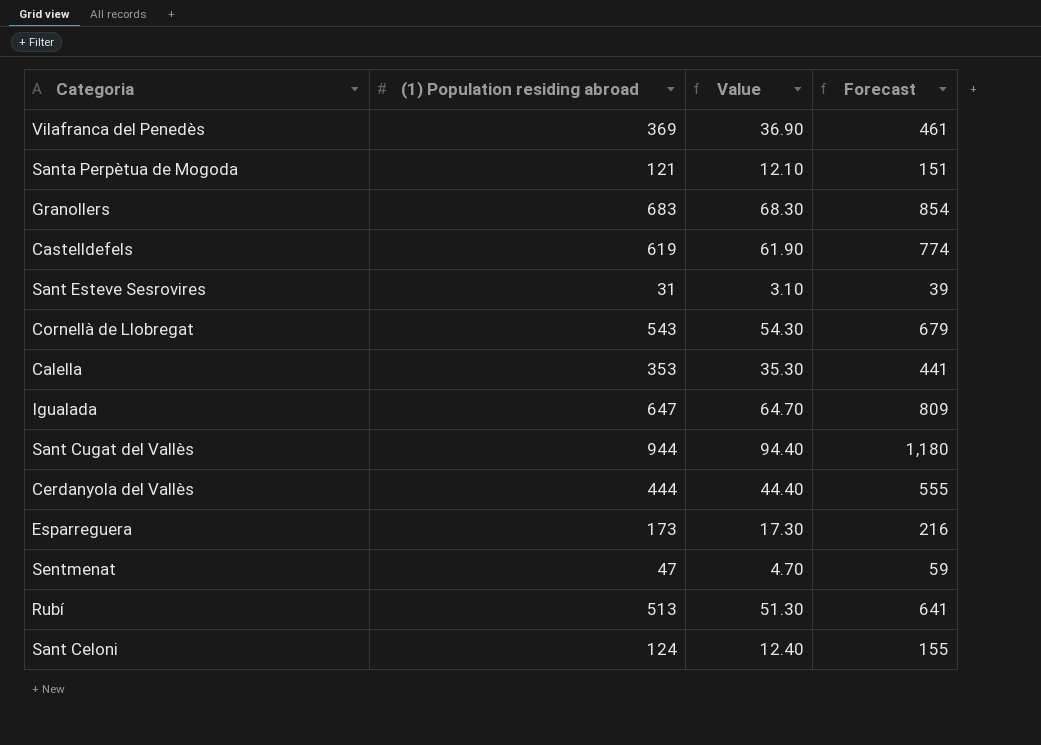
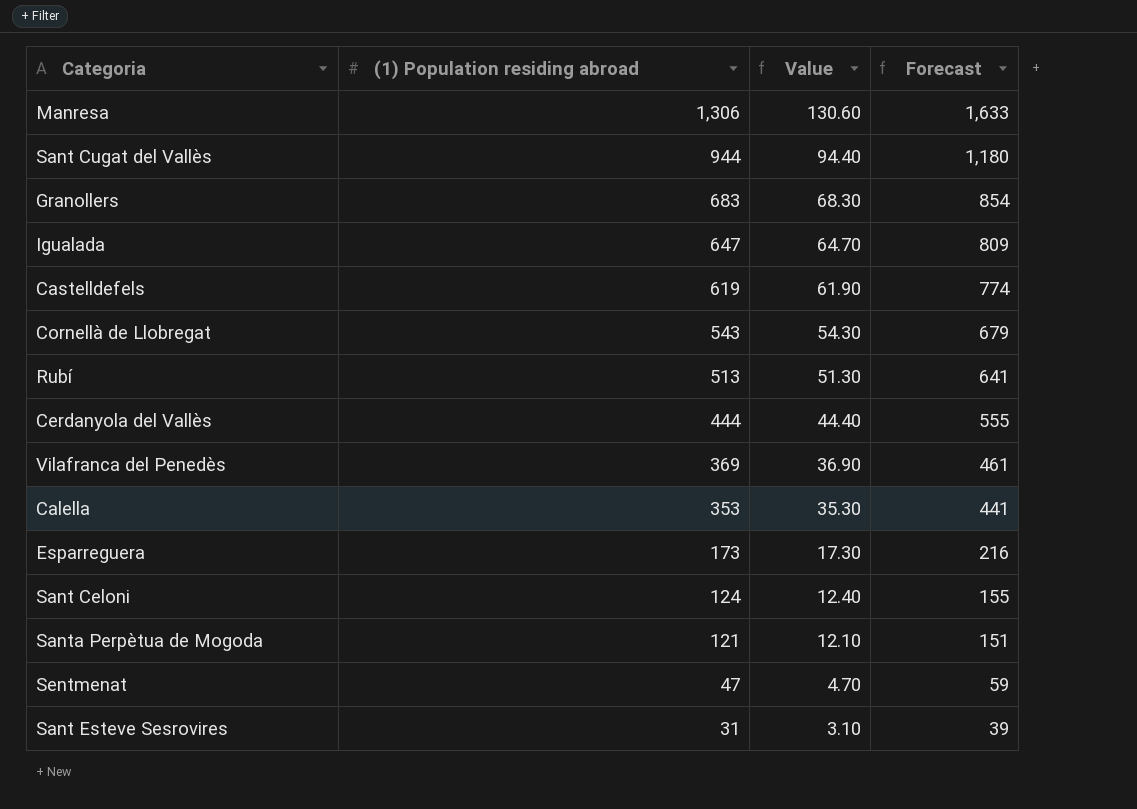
row order: none -> (1) Population residing abroad descending
row Manresa: none -> 1,306 | 130.60 | 1,633

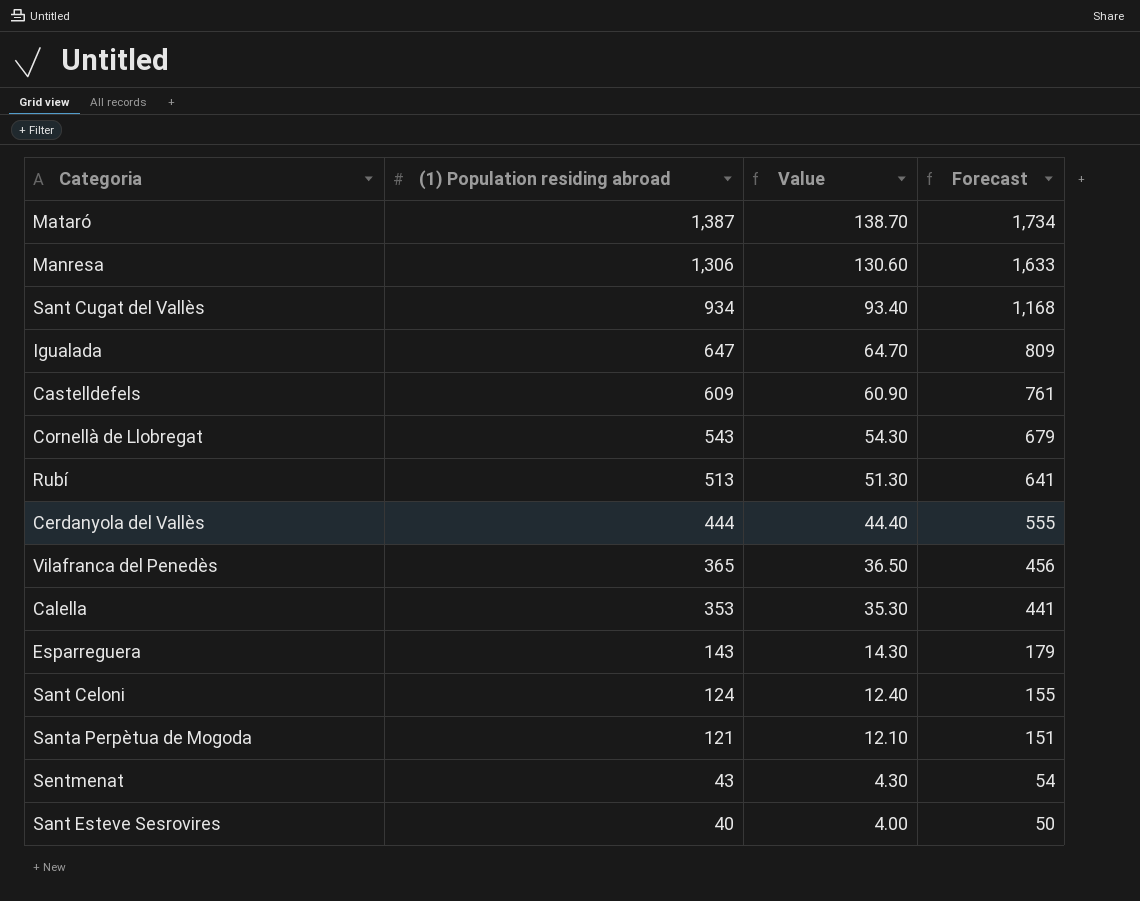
row Granollers: 683 | 68.30 | 854 -> none
row Mataró: none -> 1,387 | 138.70 | 1,734
Sant Cugat del Vallès | (1) Population residing abroad: 944 -> 934
Sant Cugat del Vallès | Value: 94.40 -> 93.40
Sant Cugat del Vallès | Forecast: 1,180 -> 1,168
Castelldefels | (1) Population residing abroad: 619 -> 609
Castelldefels | Value: 61.90 -> 60.90
Castelldefels | Forecast: 774 -> 761
Vilafranca del Penedès | (1) Population residing abroad: 369 -> 365
Vilafranca del Penedès | Value: 36.90 -> 36.50
Vilafranca del Penedès | Forecast: 461 -> 456
Esparreguera | (1) Population residing abroad: 173 -> 143
Esparreguera | Value: 17.30 -> 14.30
Esparreguera | Forecast: 216 -> 179
Sentmenat | (1) Population residing abroad: 47 -> 43
Sentmenat | Value: 4.70 -> 4.30
Sentmenat | Forecast: 59 -> 54
Sant Esteve Sesrovires | (1) Population residing abroad: 31 -> 40
Sant Esteve Sesrovires | Value: 3.10 -> 4.00
Sant Esteve Sesrovires | Forecast: 39 -> 50

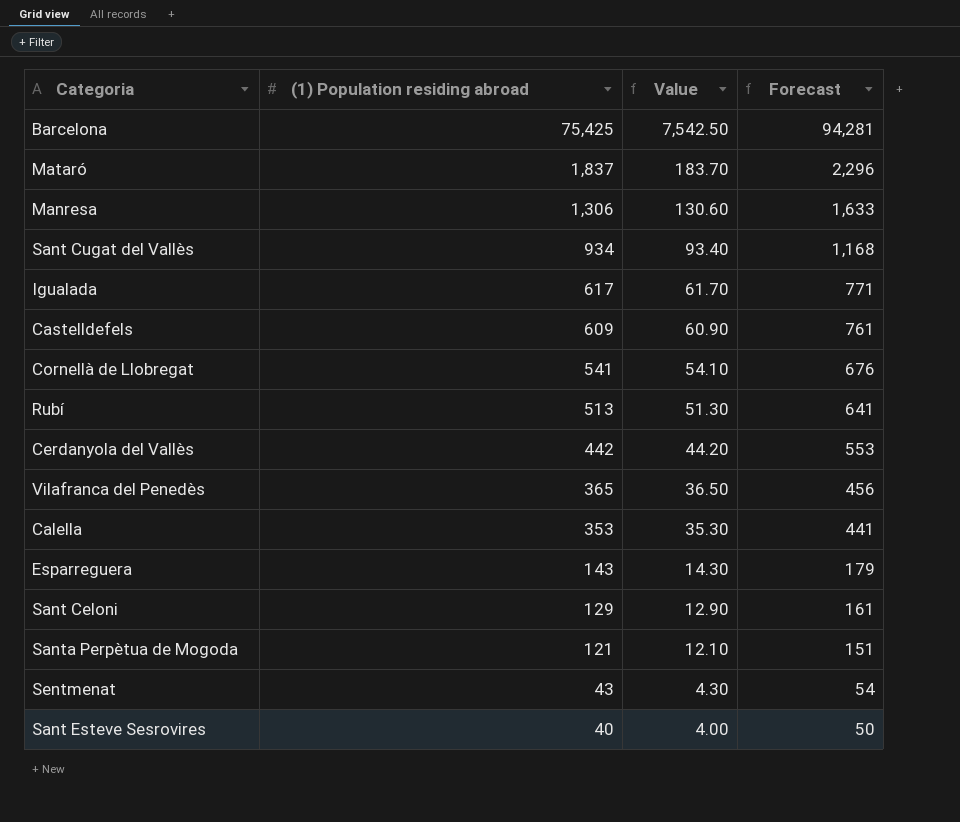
row Barcelona: none -> 75,425 | 7,542.50 | 94,281
Mataró | (1) Population residing abroad: 1,387 -> 1,837
Mataró | Value: 138.70 -> 183.70
Mataró | Forecast: 1,734 -> 2,296
Igualada | (1) Population residing abroad: 647 -> 617
Igualada | Value: 64.70 -> 61.70
Igualada | Forecast: 809 -> 771
Cornellà de Llobregat | (1) Population residing abroad: 543 -> 541
Cornellà de Llobregat | Value: 54.30 -> 54.10
Cornellà de Llobregat | Forecast: 679 -> 676
Cerdanyola del Vallès | (1) Population residing abroad: 444 -> 442
Cerdanyola del Vallès | Value: 44.40 -> 44.20
Cerdanyola del Vallès | Forecast: 555 -> 553
Sant Celoni | (1) Population residing abroad: 124 -> 129
Sant Celoni | Value: 12.40 -> 12.90
Sant Celoni | Forecast: 155 -> 161

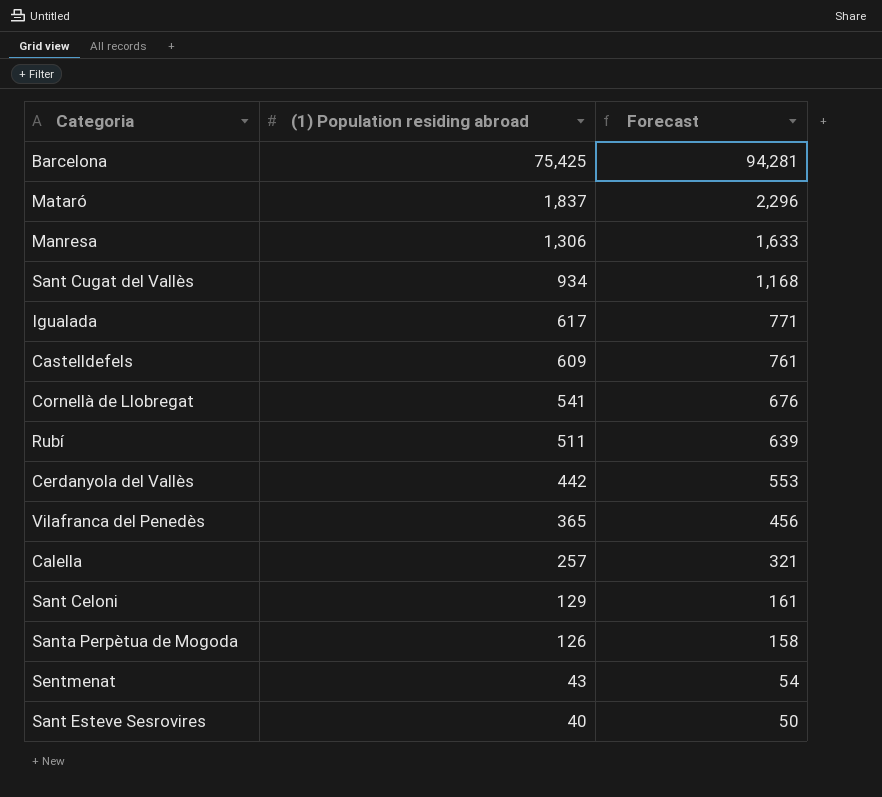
column Value | formula: [(1) Population residing abroad] * 0.1 -> none
row Esparreguera: 143 | 14.30 | 179 -> none
Rubí | (1) Population residing abroad: 513 -> 511
Rubí | Forecast: 641 -> 639
Calella | (1) Population residing abroad: 353 -> 257
Calella | Forecast: 441 -> 321
Santa Perpètua de Mogoda | (1) Population residing abroad: 121 -> 126
Santa Perpètua de Mogoda | Forecast: 151 -> 158

